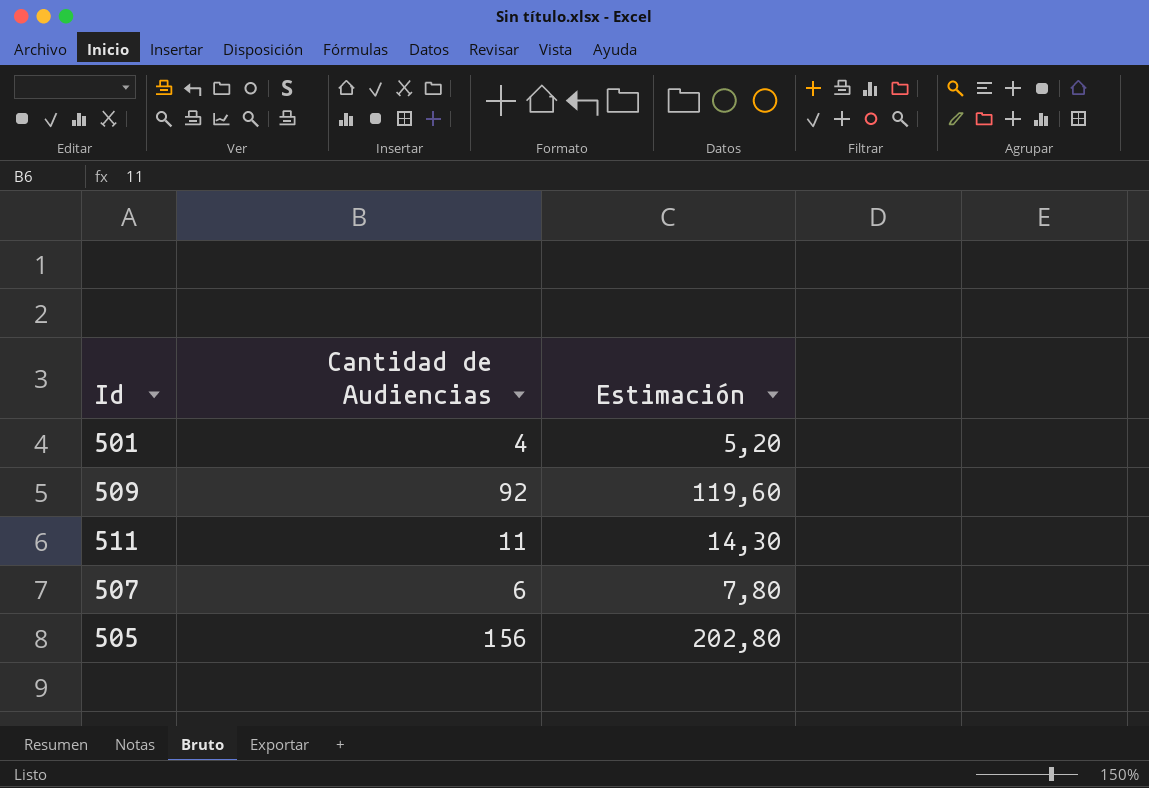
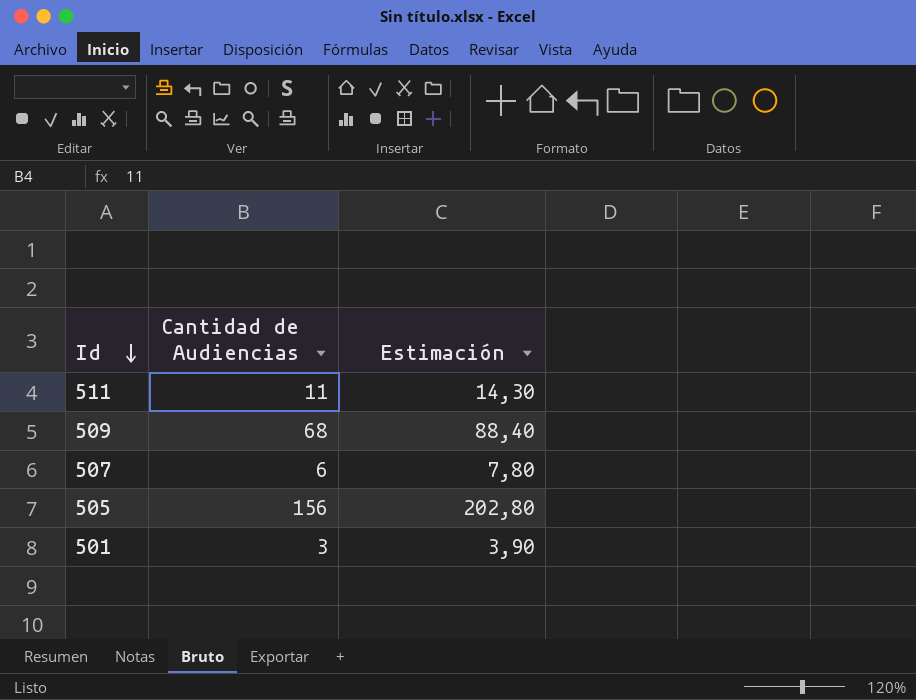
row order: none -> Id descending
509 | Cantidad de Audiencias: 92 -> 68
509 | Estimación: 119,60 -> 88,40
501 | Cantidad de Audiencias: 4 -> 3
501 | Estimación: 5,20 -> 3,90

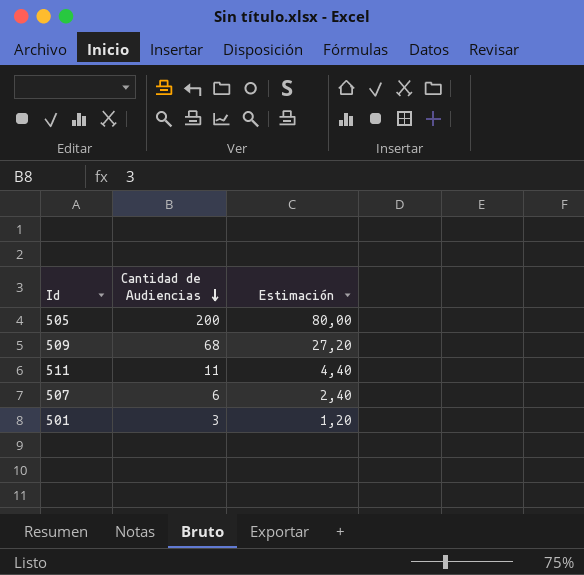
row order: Id descending -> Cantidad de Audiencias descending
column Estimación | formula: [Cantidad de Audiencias] * 1,3 -> [Cantidad de Audiencias] * 0,4
505 | Cantidad de Audiencias: 156 -> 200

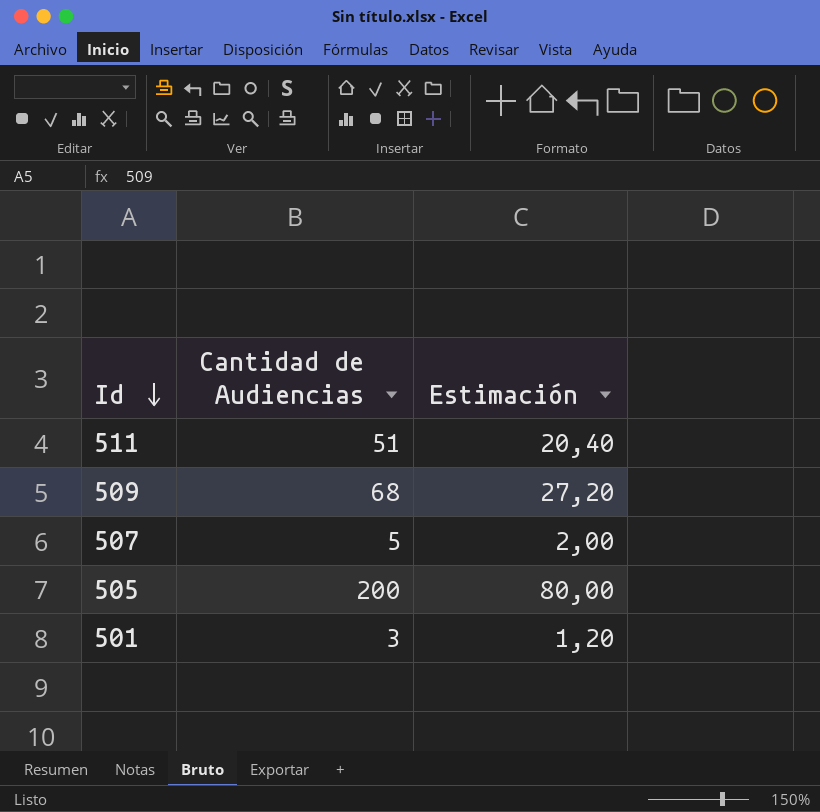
row order: Cantidad de Audiencias descending -> Id descending
511 | Cantidad de Audiencias: 11 -> 51
511 | Estimación: 4,40 -> 20,40
507 | Cantidad de Audiencias: 6 -> 5
507 | Estimación: 2,40 -> 2,00

